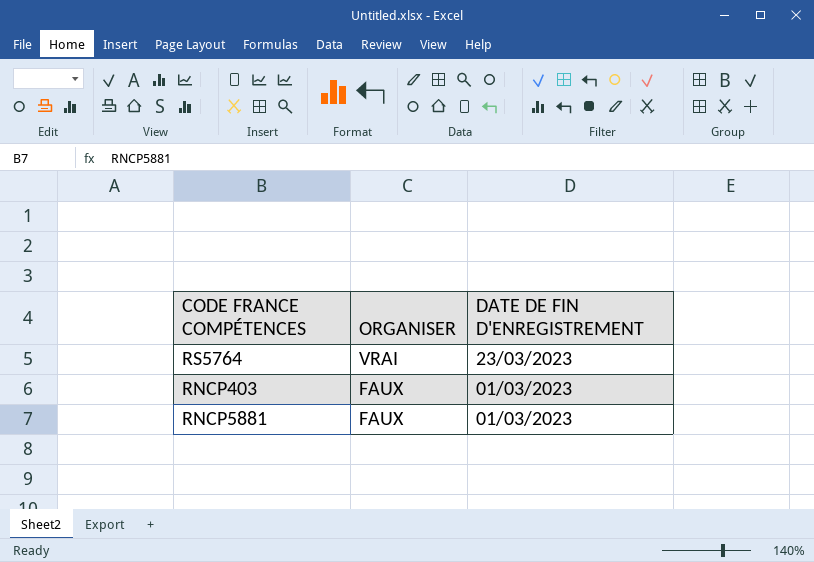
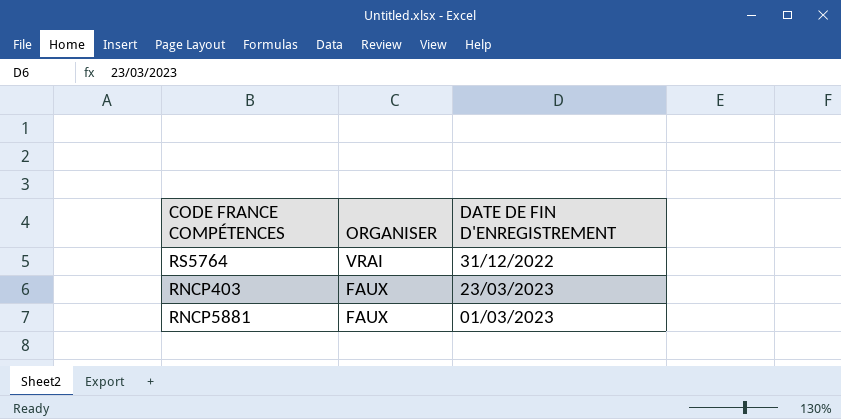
RS5764 | DATE DE FIN D'ENREGISTREMENT: 23/03/2023 -> 31/12/2022
RNCP403 | DATE DE FIN D'ENREGISTREMENT: 01/03/2023 -> 23/03/2023

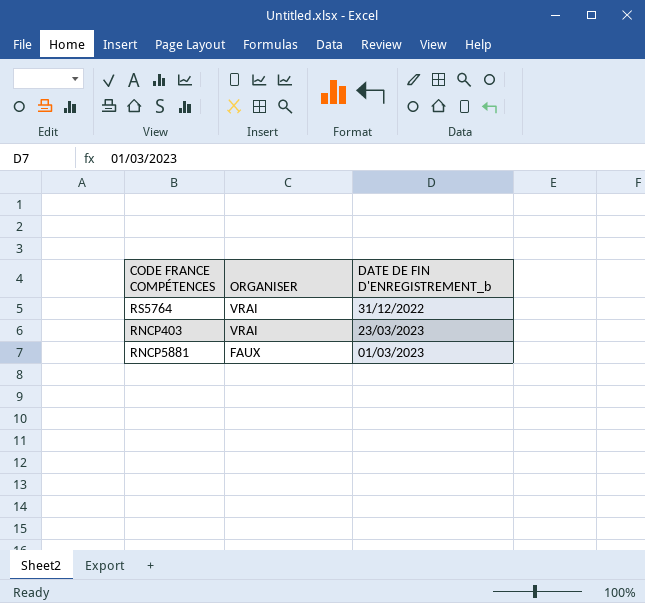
column name: DATE DE FIN D'ENREGISTREMENT -> DATE DE FIN D'ENREGISTREMENT_b
RNCP403 | ORGANISER: FAUX -> VRAI

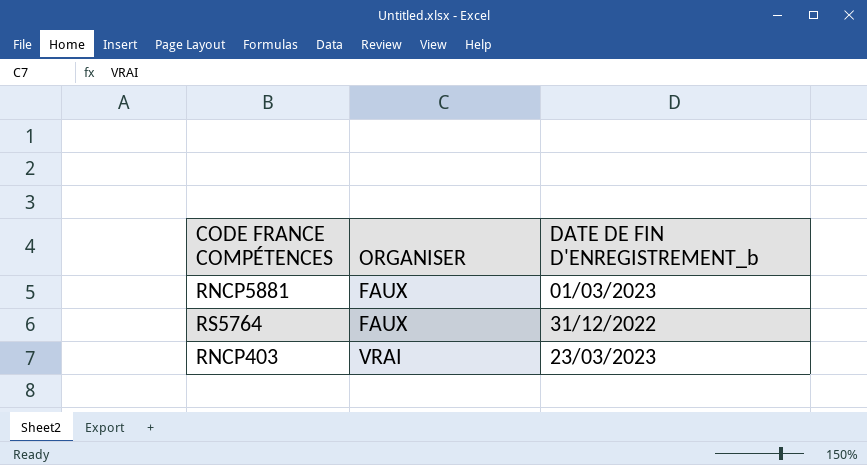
row order: ORGANISER descending -> ORGANISER ascending
RS5764 | ORGANISER: VRAI -> FAUX

